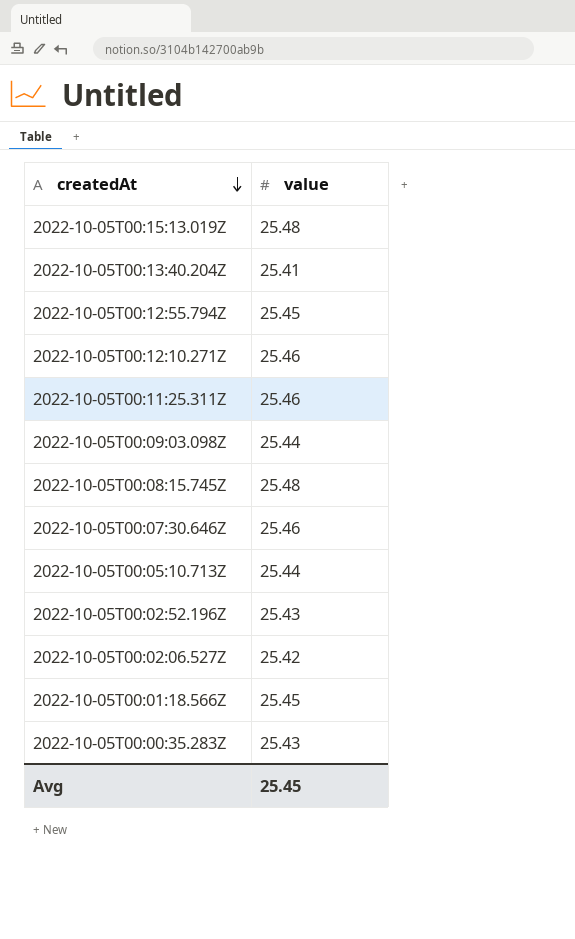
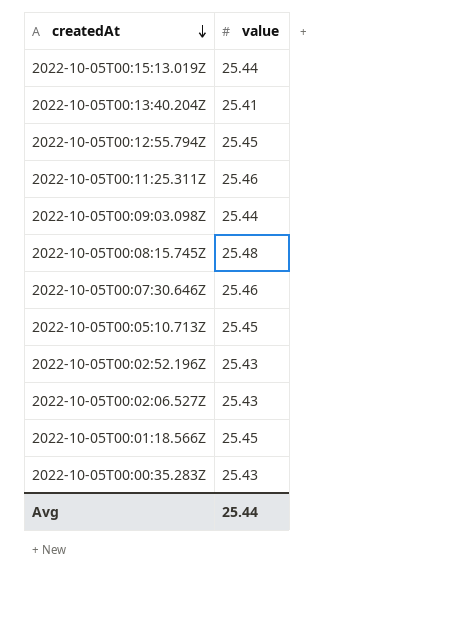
row 2022-10-05T00:12:10.271Z: 25.46 -> none
2022-10-05T00:15:13.019Z | value: 25.48 -> 25.44
2022-10-05T00:05:10.713Z | value: 25.44 -> 25.45
2022-10-05T00:02:06.527Z | value: 25.42 -> 25.43
Avg | value: 25.45 -> 25.44

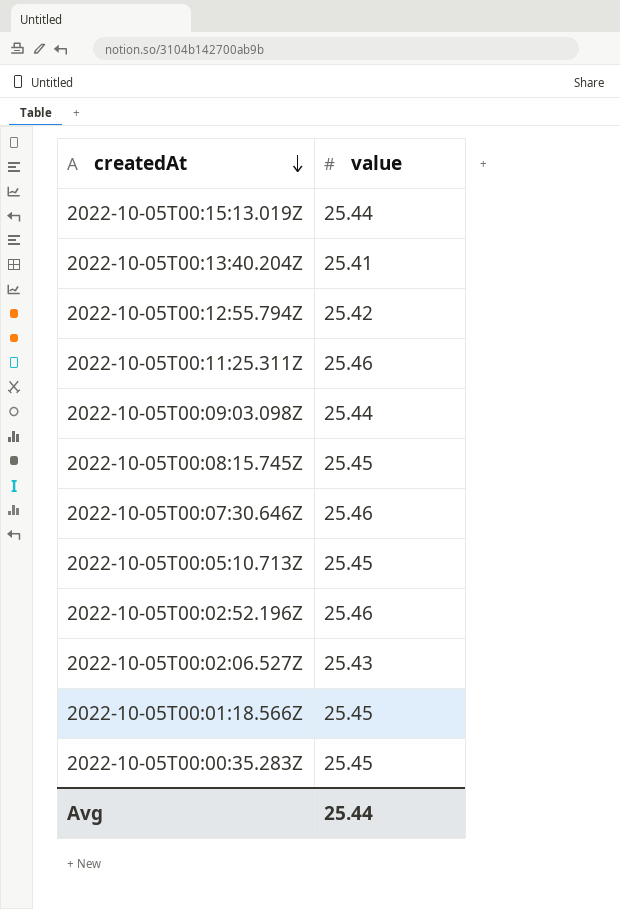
2022-10-05T00:12:55.794Z | value: 25.45 -> 25.42
2022-10-05T00:08:15.745Z | value: 25.48 -> 25.45
2022-10-05T00:02:52.196Z | value: 25.43 -> 25.46
2022-10-05T00:00:35.283Z | value: 25.43 -> 25.45

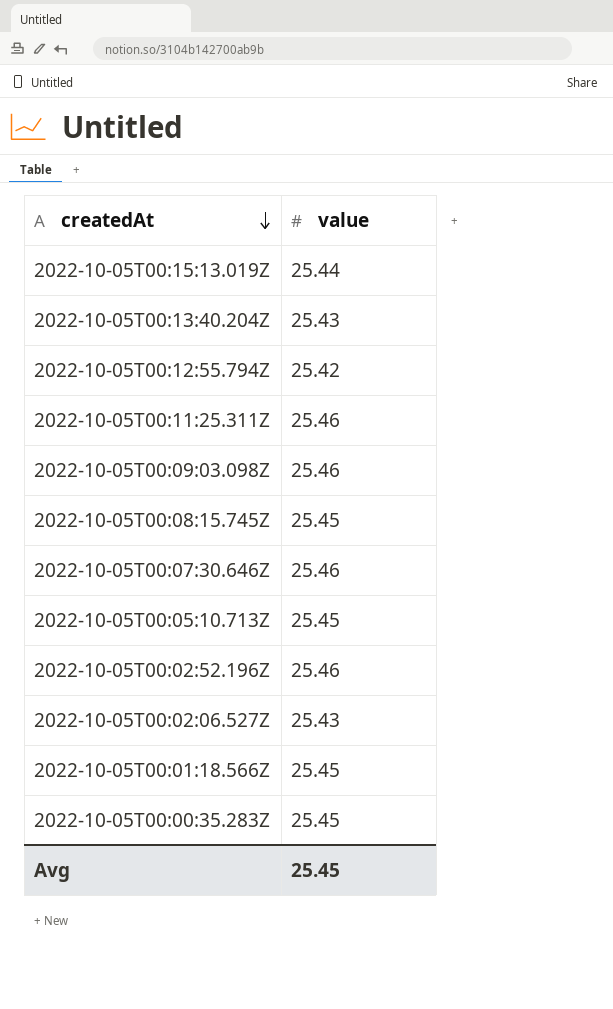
2022-10-05T00:13:40.204Z | value: 25.41 -> 25.43
2022-10-05T00:09:03.098Z | value: 25.44 -> 25.46
Avg | value: 25.44 -> 25.45

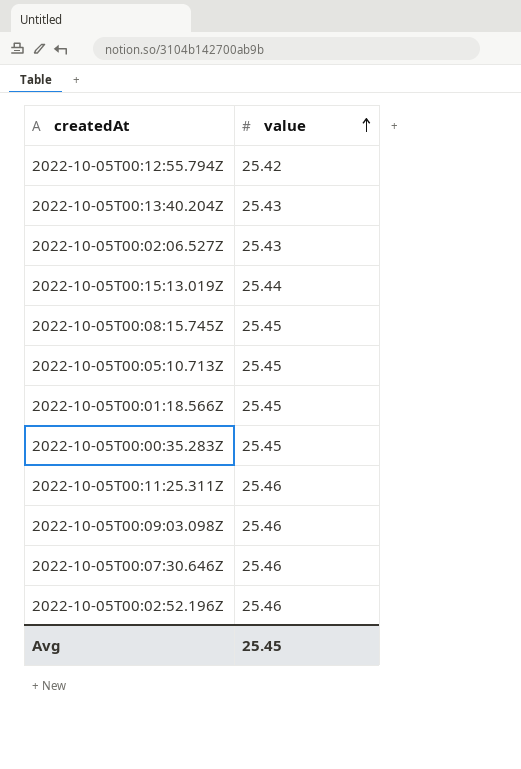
row order: createdAt descending -> value ascending

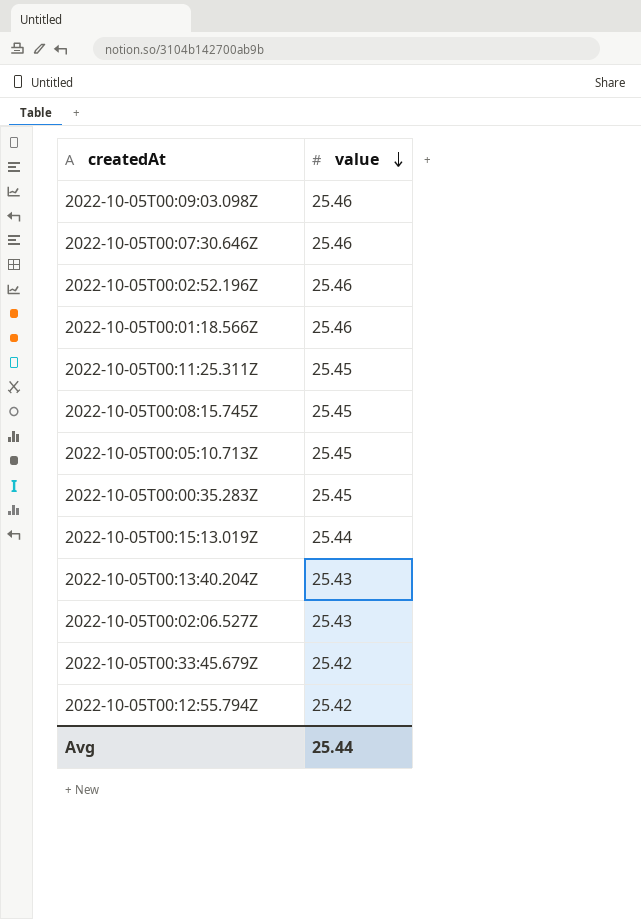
row order: value ascending -> value descending
2022-10-05T00:01:18.566Z | value: 25.45 -> 25.46
2022-10-05T00:11:25.311Z | value: 25.46 -> 25.45
row 2022-10-05T00:33:45.679Z: none -> 25.42
Avg | value: 25.45 -> 25.44

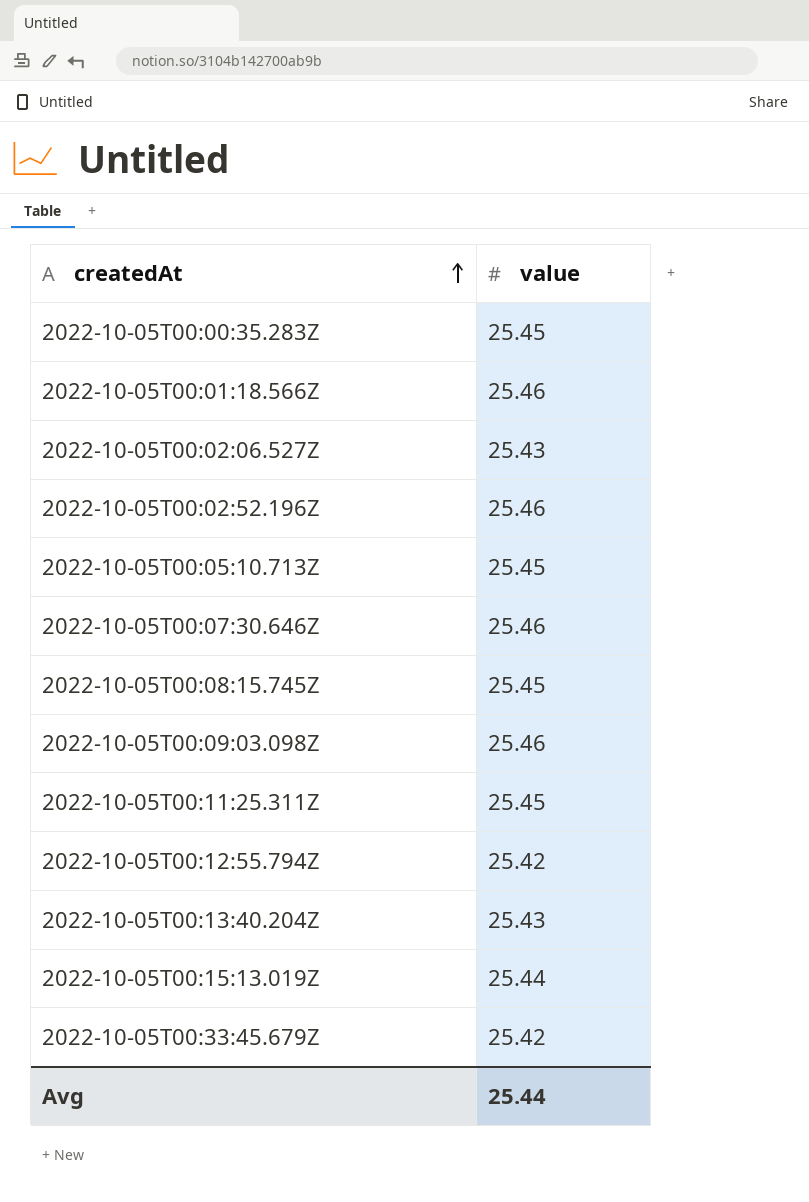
row order: value descending -> createdAt ascending

